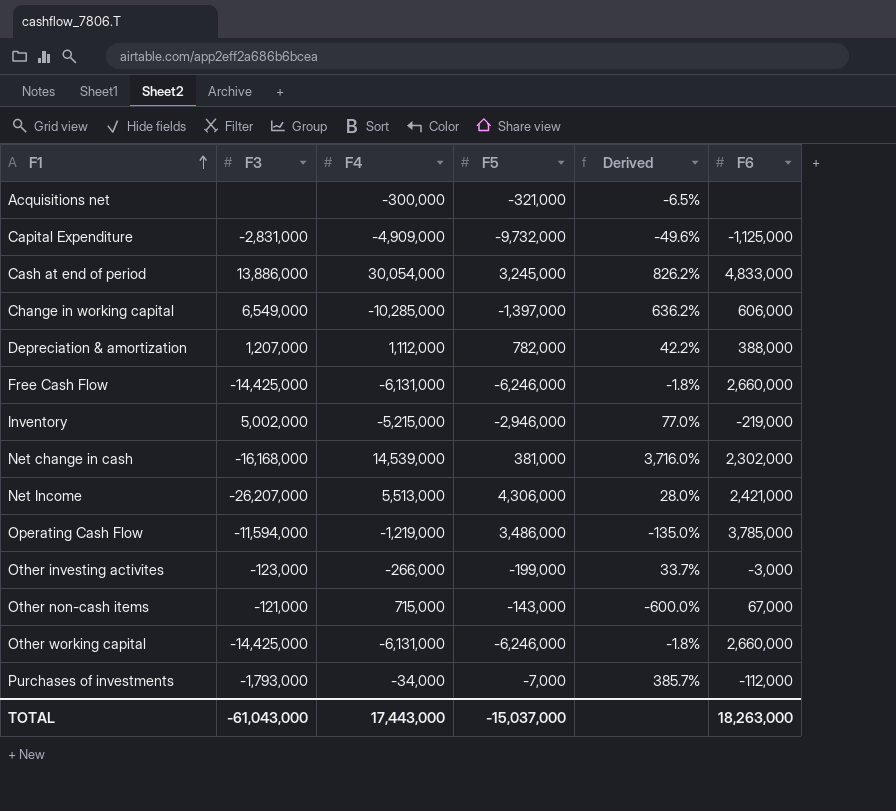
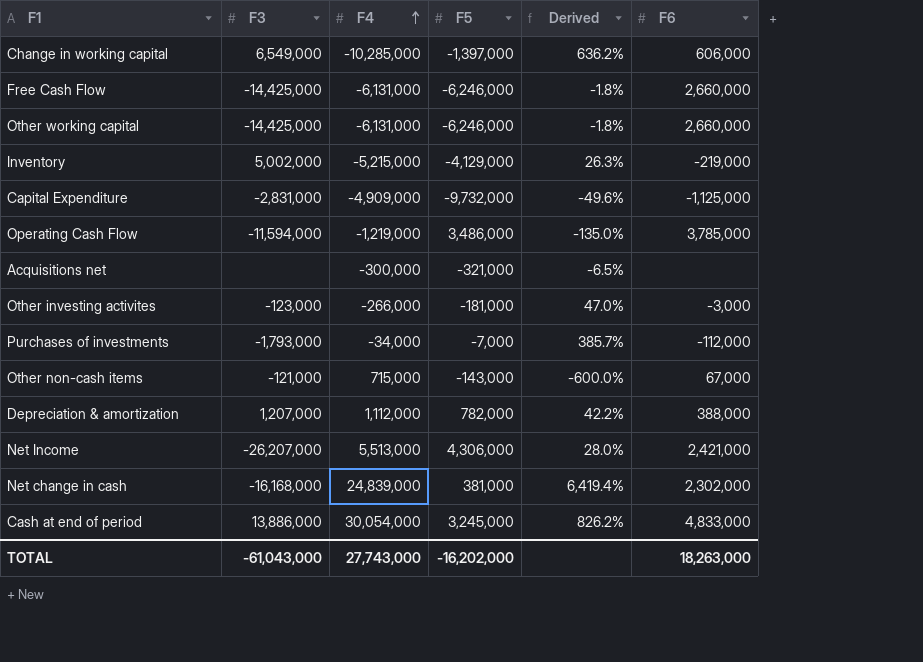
row order: F1 ascending -> F4 ascending
Inventory | F5: -2,946,000 -> -4,129,000
Inventory | Derived: 77.0% -> 26.3%
Other investing activites | F5: -199,000 -> -181,000
Other investing activites | Derived: 33.7% -> 47.0%
Net change in cash | F4: 14,539,000 -> 24,839,000
Net change in cash | Derived: 3,716.0% -> 6,419.4%
TOTAL | F4: 17,443,000 -> 27,743,000
TOTAL | F5: -15,037,000 -> -16,202,000

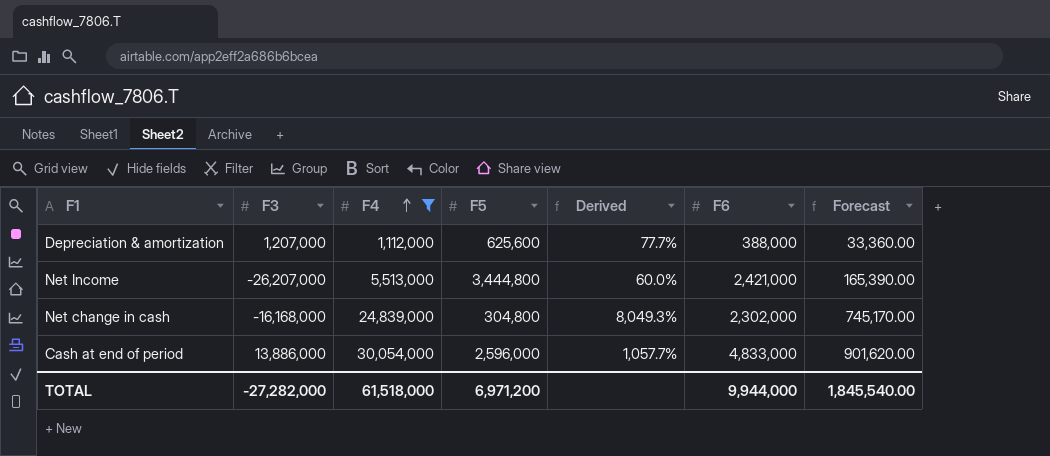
filter: none -> F4 >= 1,112,000
column Forecast | formula: none -> [F4] * 0.03
Depreciation & amortization | F5: 782,000 -> 625,600
Depreciation & amortization | Derived: 42.2% -> 77.7%
Net Income | F5: 4,306,000 -> 3,444,800
Net Income | Derived: 28.0% -> 60.0%
Net change in cash | F5: 381,000 -> 304,800
Net change in cash | Derived: 6,419.4% -> 8,049.3%
Cash at end of period | F5: 3,245,000 -> 2,596,000
Cash at end of period | Derived: 826.2% -> 1,057.7%
TOTAL | F3: -61,043,000 -> -27,282,000
TOTAL | F4: 27,743,000 -> 61,518,000
TOTAL | F5: -16,202,000 -> 6,971,200
TOTAL | F6: 18,263,000 -> 9,944,000

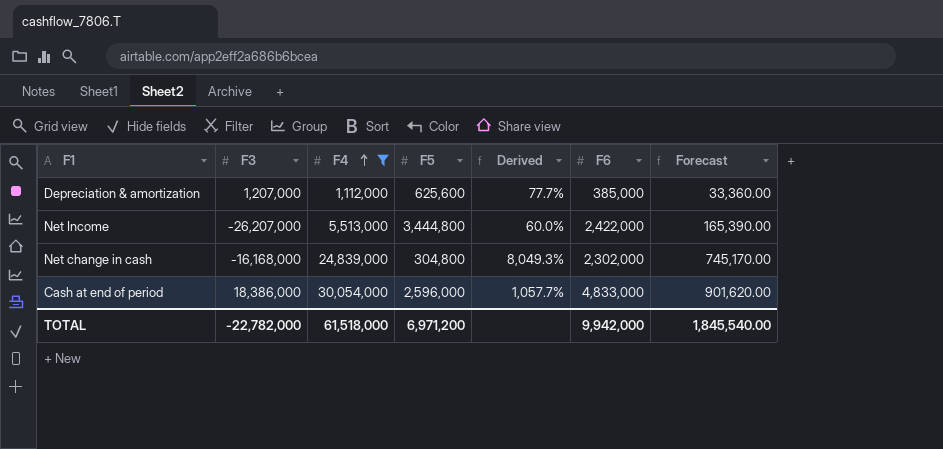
Depreciation & amortization | F6: 388,000 -> 385,000
Net Income | F6: 2,421,000 -> 2,422,000
Cash at end of period | F3: 13,886,000 -> 18,386,000
TOTAL | F3: -27,282,000 -> -22,782,000
TOTAL | F6: 9,944,000 -> 9,942,000

